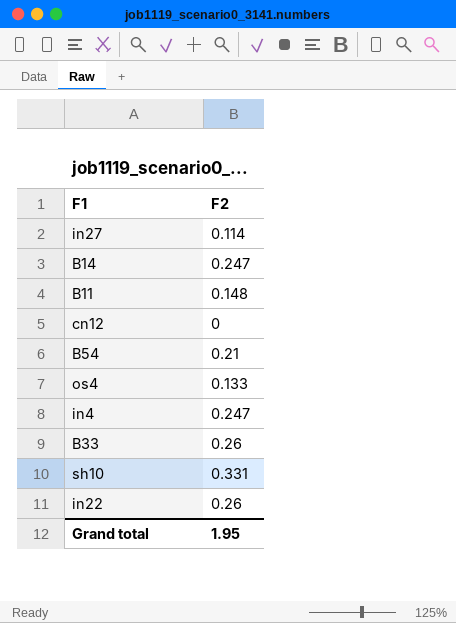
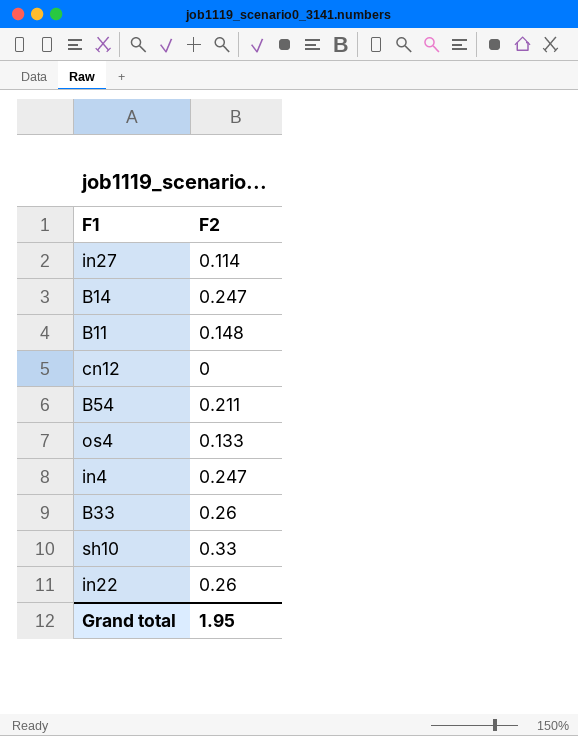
B54 | F2: 0.21 -> 0.211
sh10 | F2: 0.331 -> 0.33

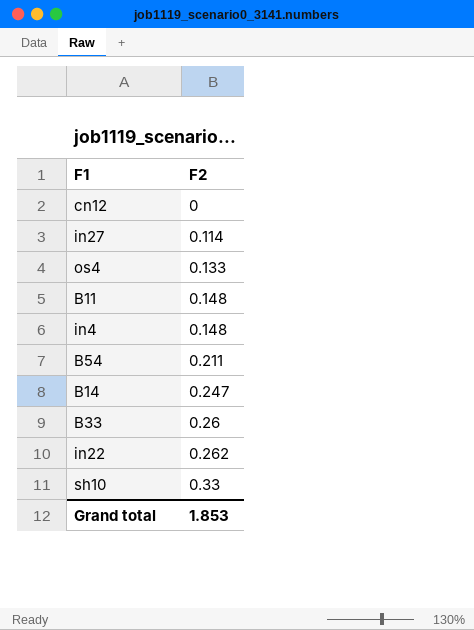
row order: none -> F2 ascending
in4 | F2: 0.247 -> 0.148
in22 | F2: 0.26 -> 0.262
Grand total | F2: 1.95 -> 1.853

